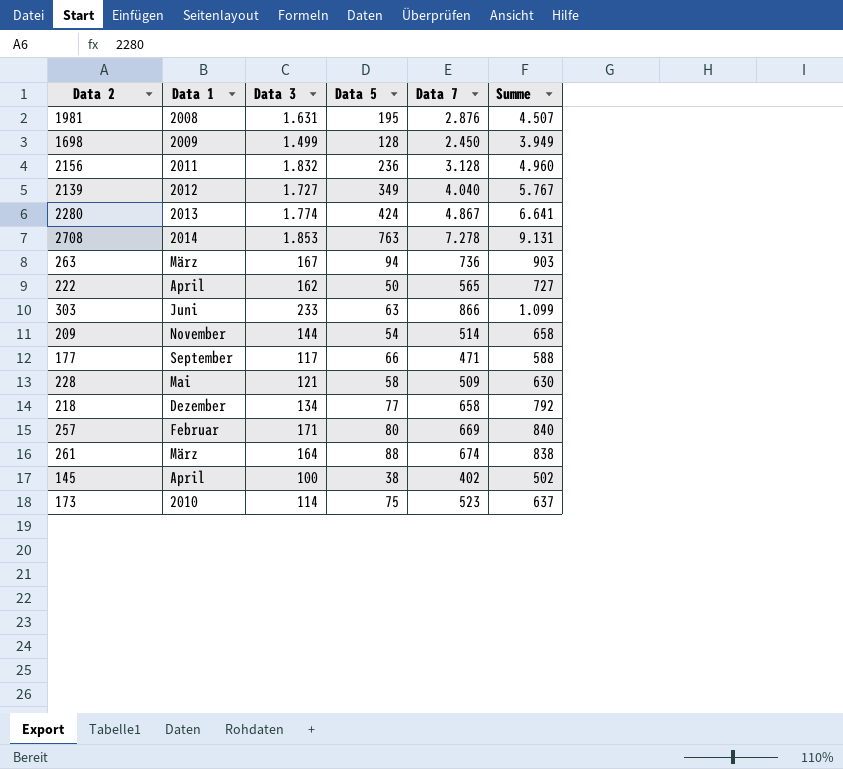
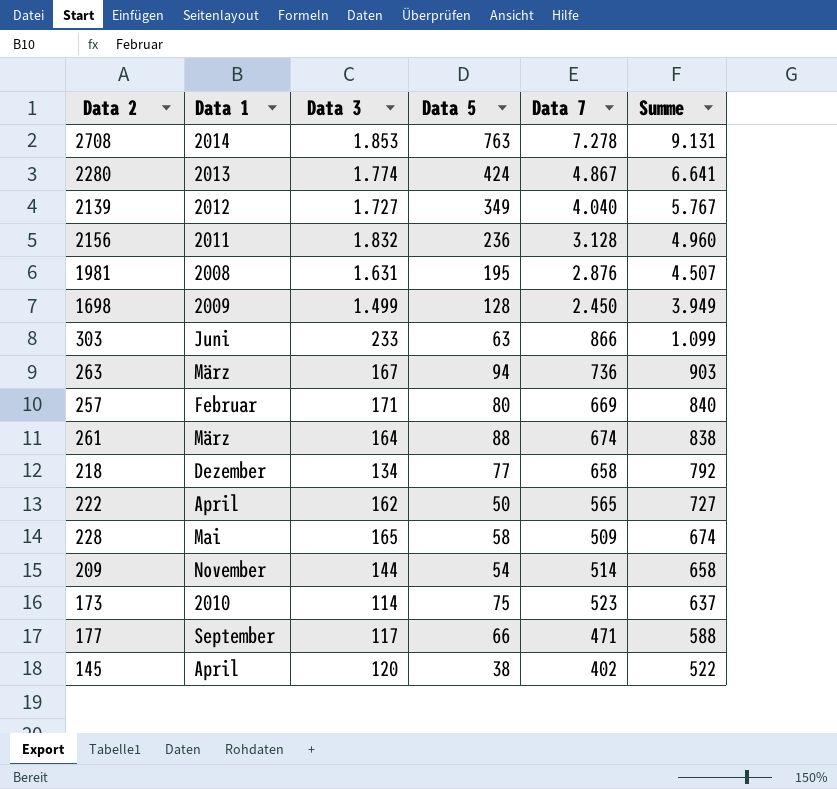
row order: none -> Summe descending
228 | Data 3: 121 -> 165
228 | Summe: 630 -> 674
145 | Data 3: 100 -> 120
145 | Summe: 502 -> 522

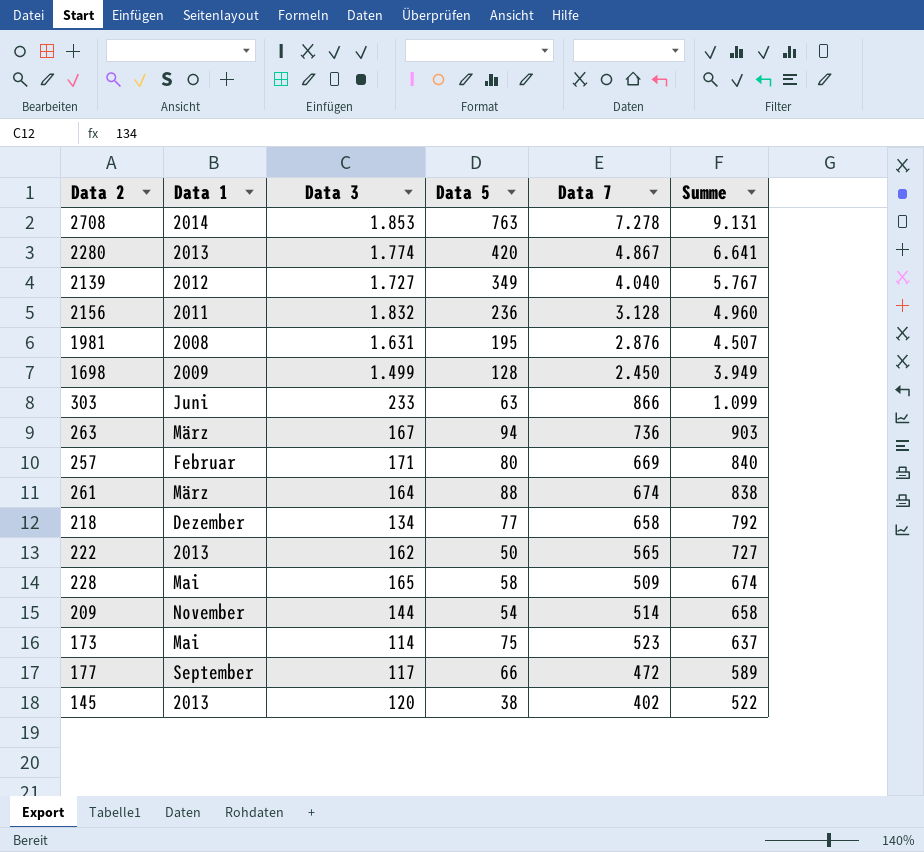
2280 | Data 5: 424 -> 420
222 | Data 1: April -> 2013
173 | Data 1: 2010 -> Mai
177 | Data 7: 471 -> 472
177 | Summe: 588 -> 589
145 | Data 1: April -> 2013

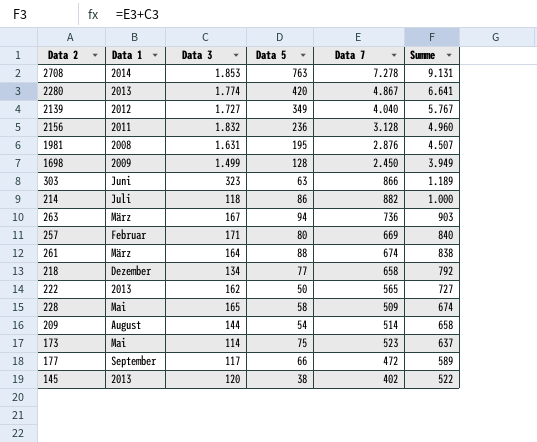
303 | Data 3: 233 -> 323
303 | Summe: 1.099 -> 1.189
row 214: none -> Juli | 118 | 86 | 882 | 1.000
209 | Data 1: November -> August

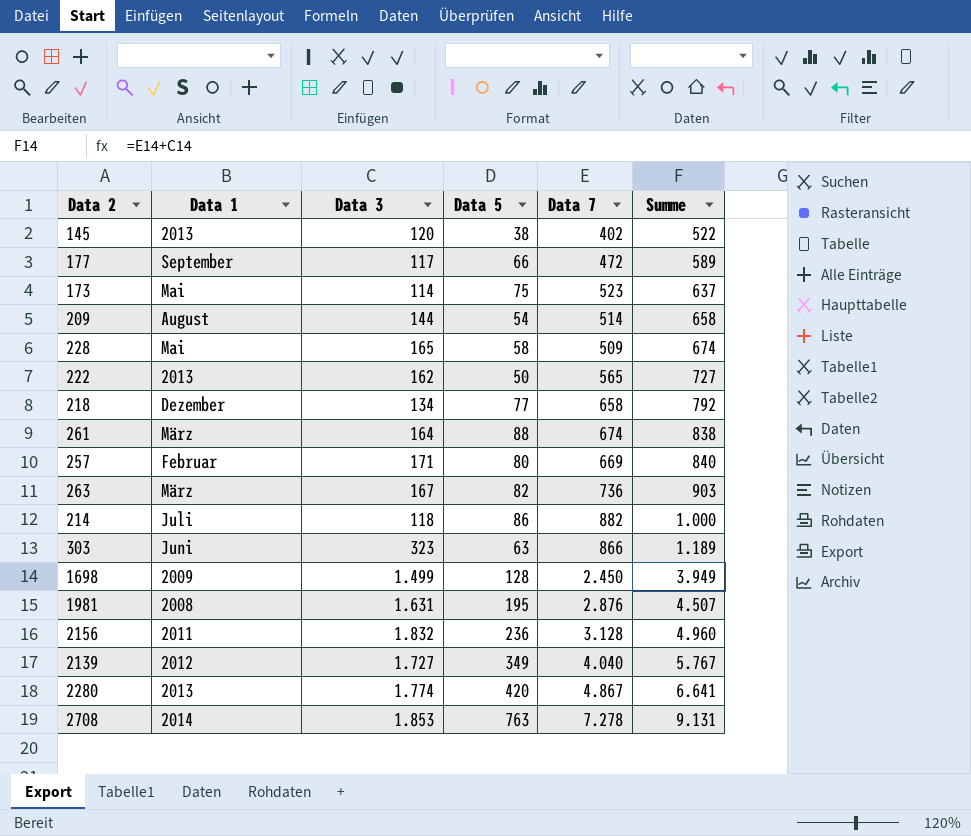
row order: Summe descending -> Summe ascending
263 | Data 5: 94 -> 82

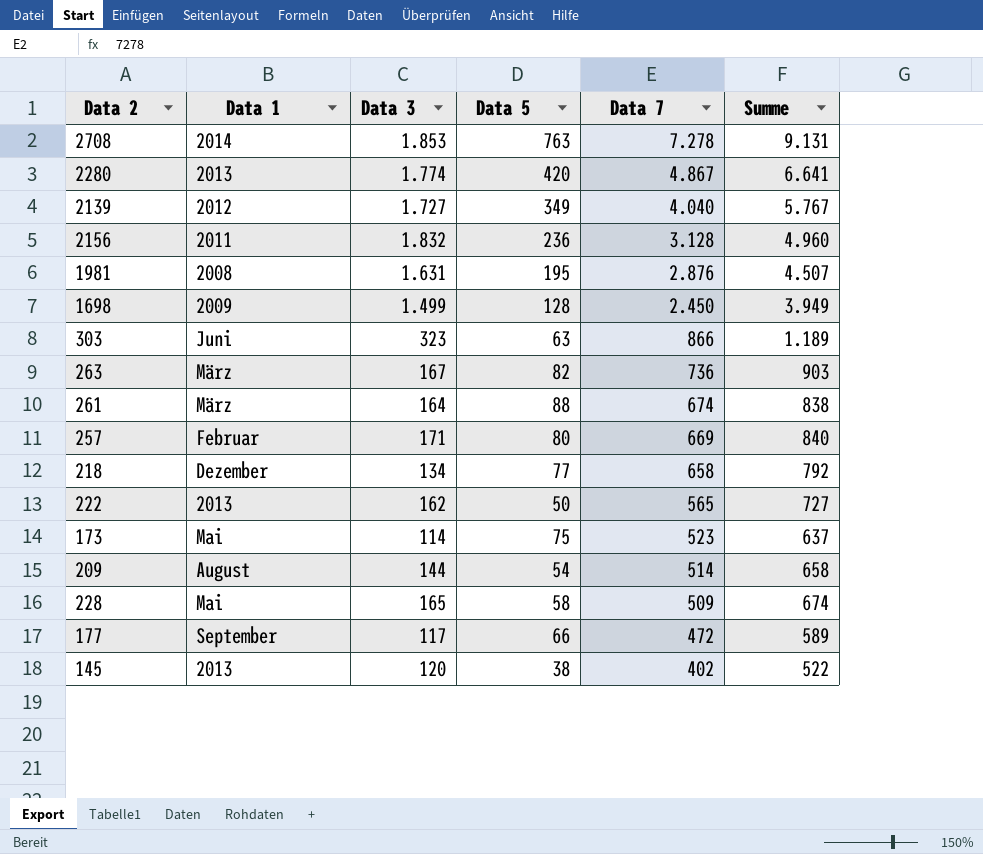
row order: Summe ascending -> Data 7 descending
row 214: Juli | 118 | 86 | 882 | 1.000 -> none

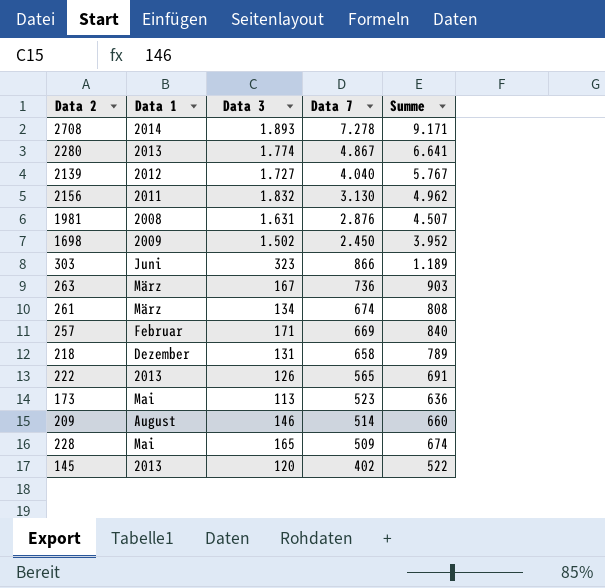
column Data 5 | position: 4 -> none
row 177: September | 117 | 66 | 472 | 589 -> none
2708 | Data 3: 1.853 -> 1.893
2708 | Summe: 9.131 -> 9.171
2156 | Data 7: 3.128 -> 3.130
2156 | Summe: 4.960 -> 4.962
1698 | Data 3: 1.499 -> 1.502
1698 | Summe: 3.949 -> 3.952
261 | Data 3: 164 -> 134
261 | Summe: 838 -> 808
218 | Data 3: 134 -> 131
218 | Summe: 792 -> 789
222 | Data 3: 162 -> 126
222 | Summe: 727 -> 691
173 | Data 3: 114 -> 113
173 | Summe: 637 -> 636
209 | Data 3: 144 -> 146
209 | Summe: 658 -> 660

